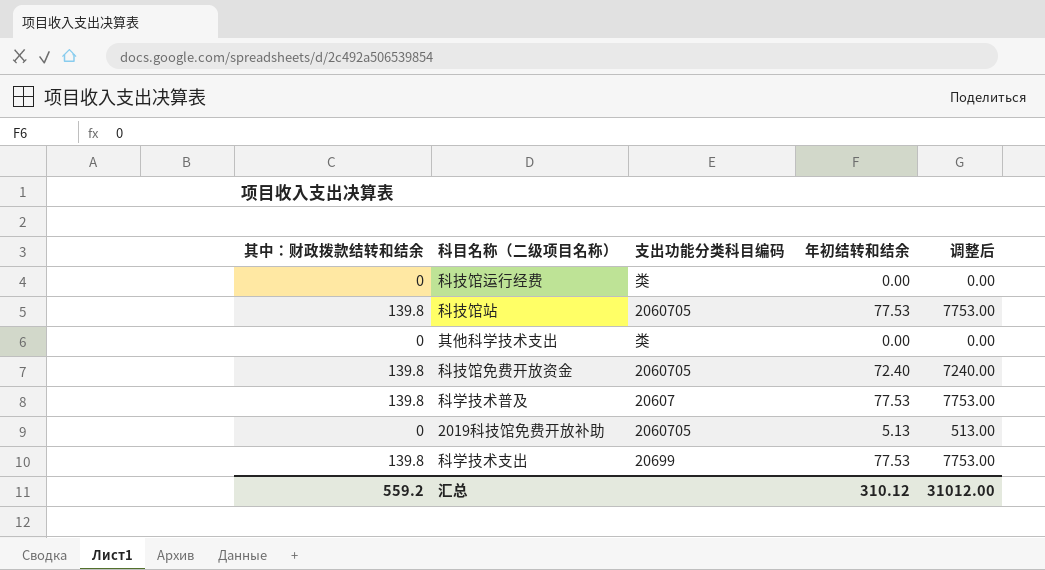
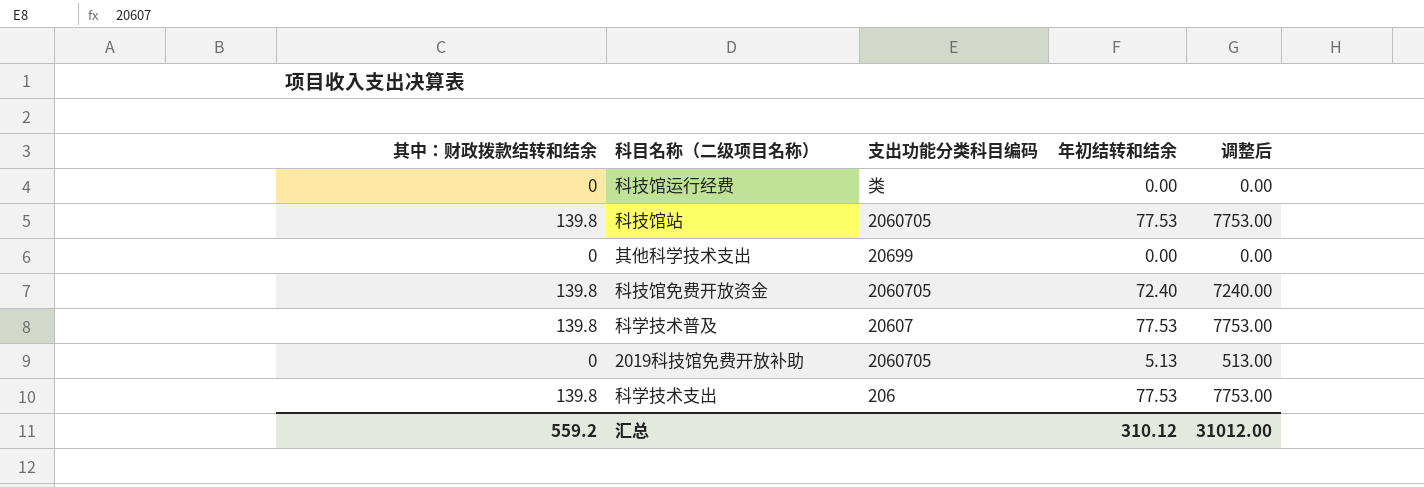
其他科学技术支出 | 支出功能分类科目编码: 类 -> 20699
科学技术支出 | 支出功能分类科目编码: 20699 -> 206

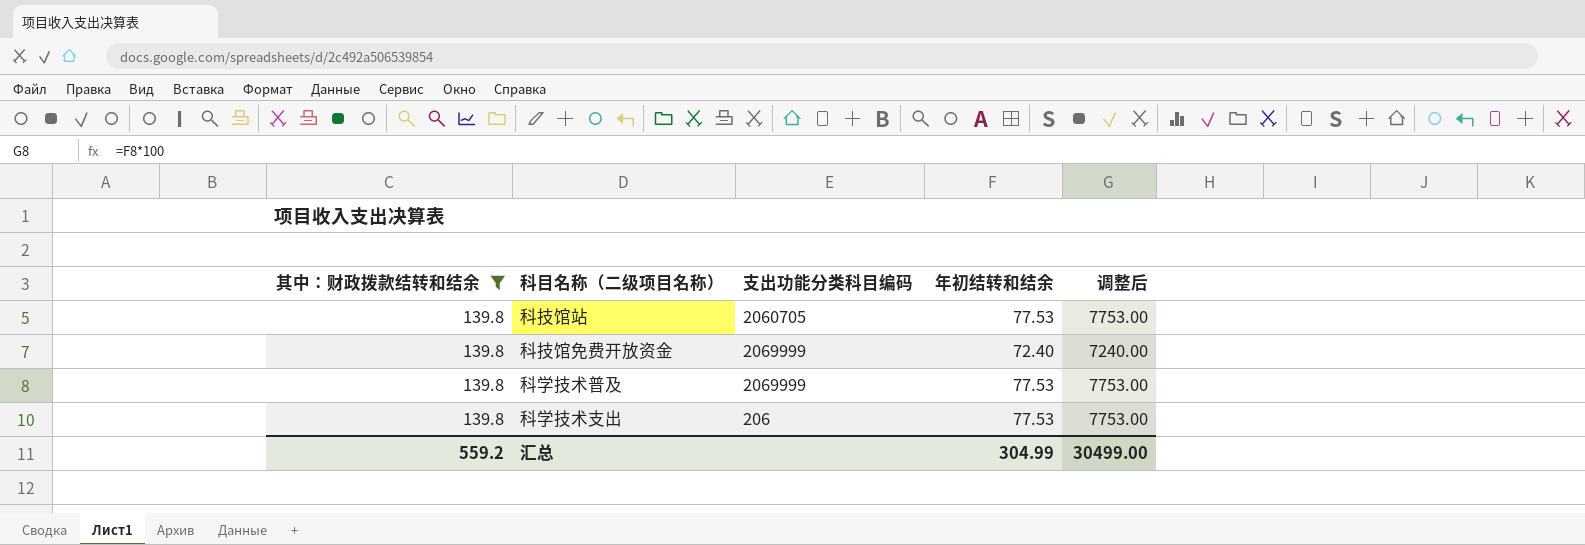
filter: none -> 其中：财政拨款结转和结余 = 139.8
科技馆免费开放资金 | 支出功能分类科目编码: 2060705 -> 2069999
科学技术普及 | 支出功能分类科目编码: 20607 -> 2069999
汇总 | 年初结转和结余: 310.12 -> 304.99
汇总 | 调整后: 31012.00 -> 30499.00

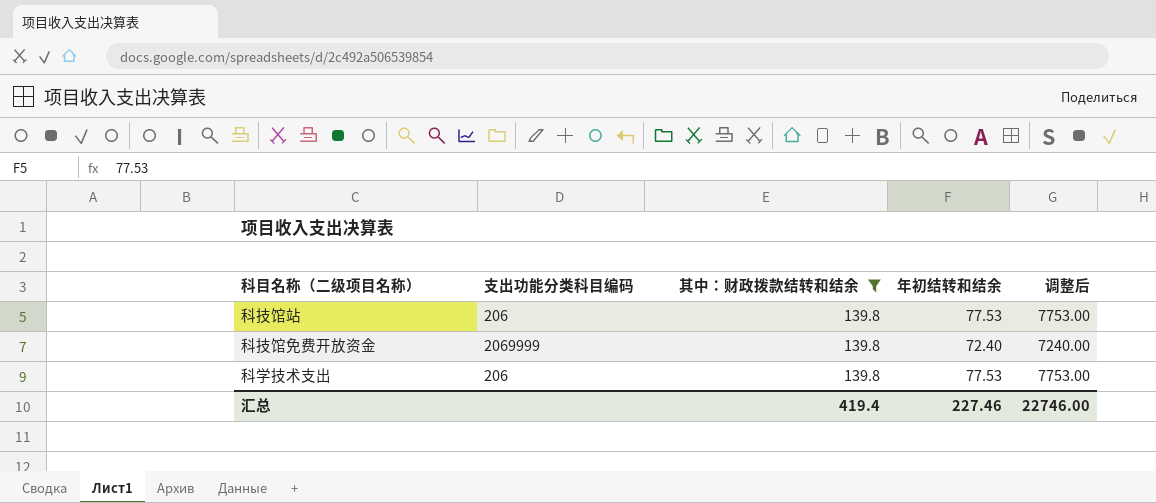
column 其中：财政拨款结转和结余 | position: 1 -> 3
row 科学技术普及: 139.8 | 2069999 | 77.53 | 7753.00 -> none
科技馆站 | 支出功能分类科目编码: 2060705 -> 206
汇总 | 其中：财政拨款结转和结余: 559.2 -> 419.4
汇总 | 年初结转和结余: 304.99 -> 227.46
汇总 | 调整后: 30499.00 -> 22746.00

